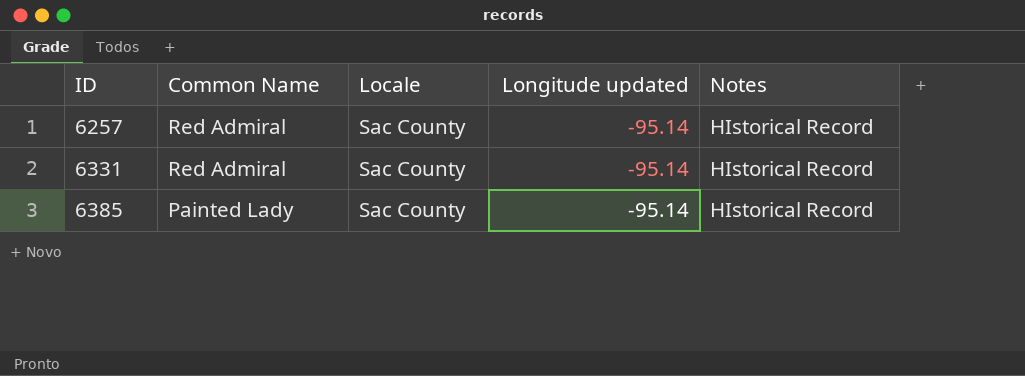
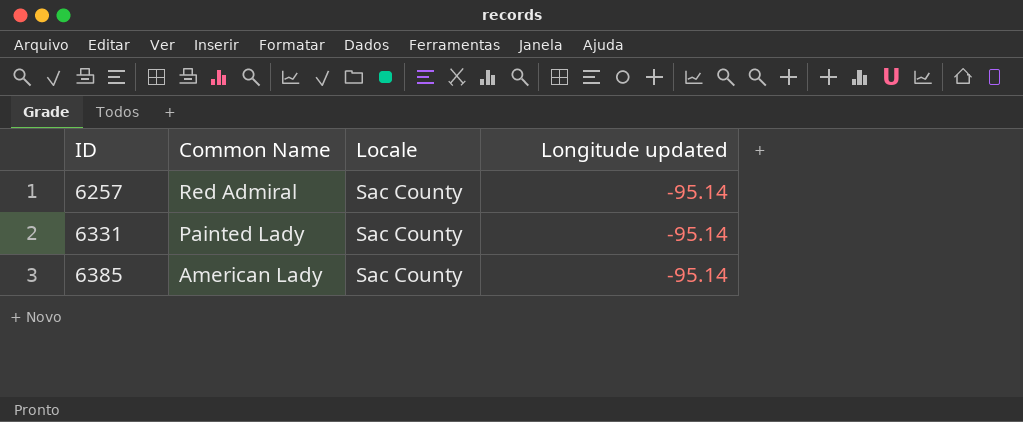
column Notes | position: 5 -> none
6331 | Common Name: Red Admiral -> Painted Lady
6385 | Common Name: Painted Lady -> American Lady

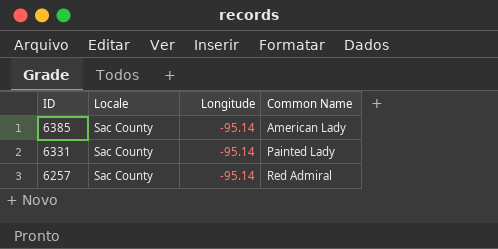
row order: ID ascending -> ID descending
column name: Longitude updated -> Longitude
column Common Name | position: 2 -> 4

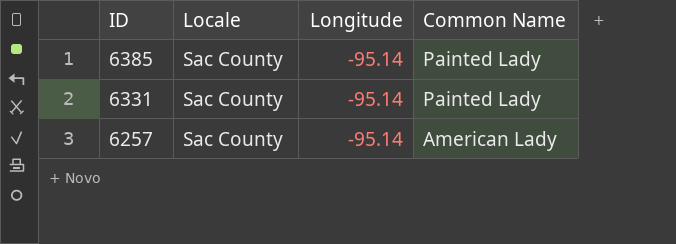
6385 | Common Name: American Lady -> Painted Lady
6257 | Common Name: Red Admiral -> American Lady

